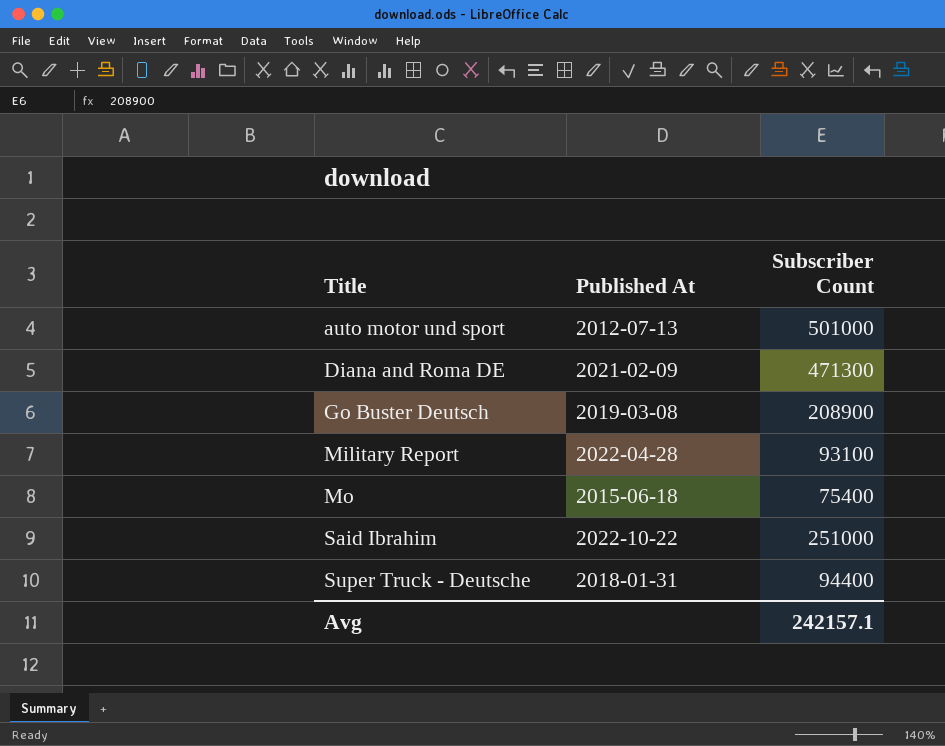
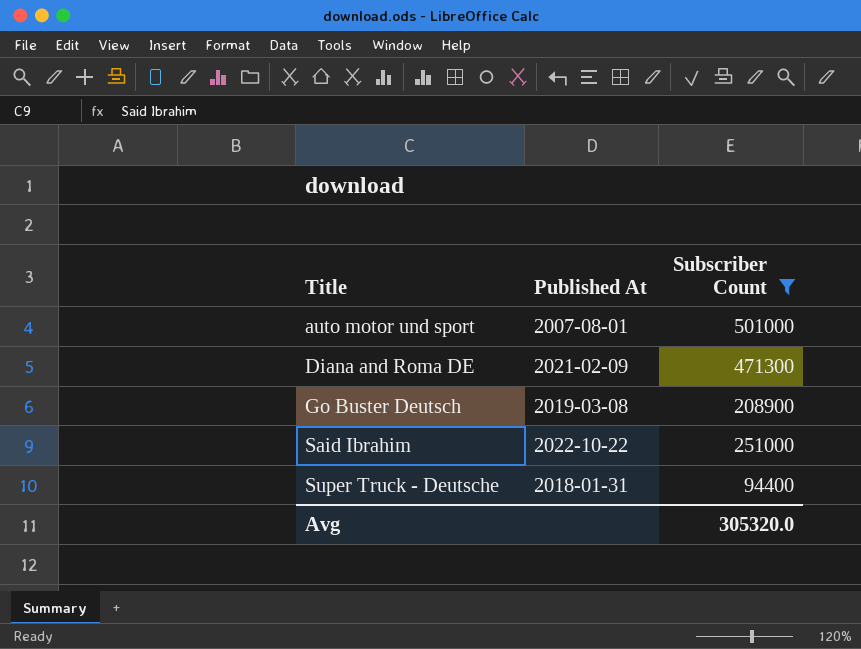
filter: none -> Subscriber Count >= 94400
auto motor und sport | Published At: 2012-07-13 -> 2007-08-01
Avg | Subscriber Count: 242157.1 -> 305320.0

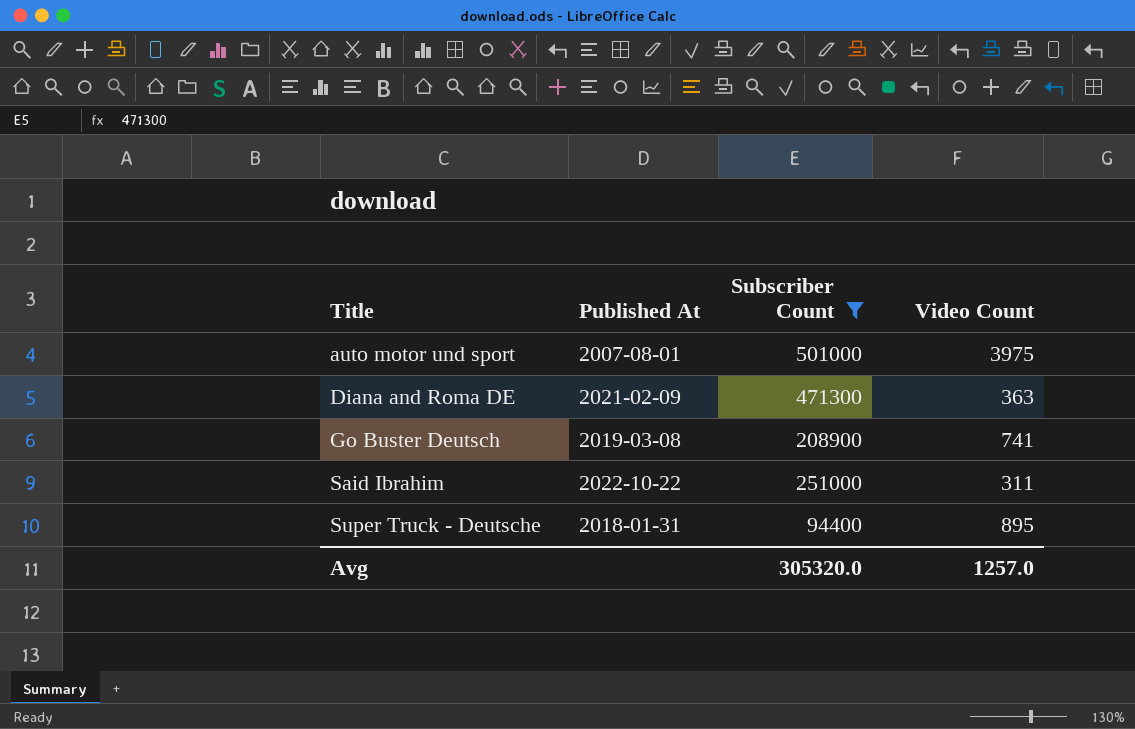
column Video Count | position: none -> 4

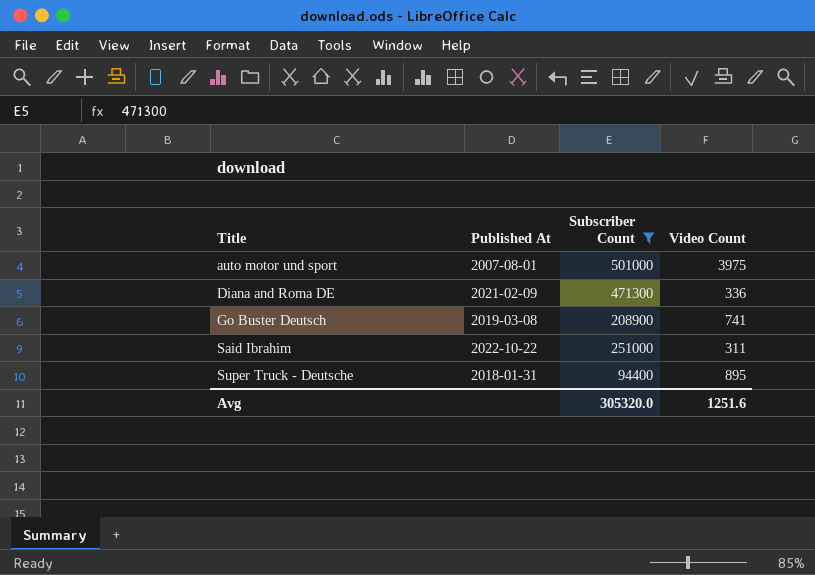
Diana and Roma DE | Video Count: 363 -> 336
Avg | Video Count: 1257.0 -> 1251.6

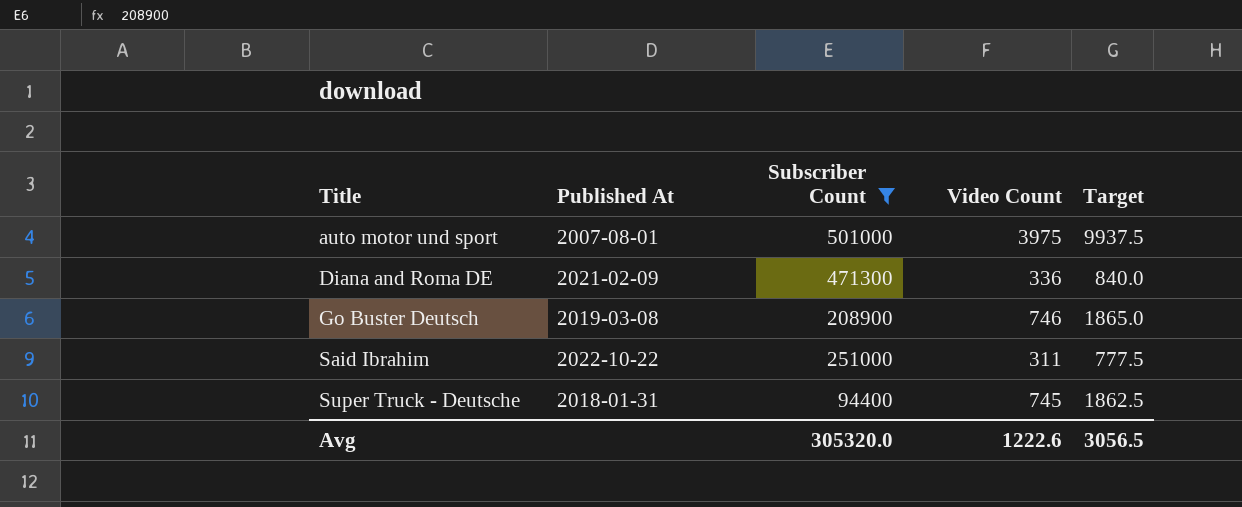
column Target | formula: none -> [Video Count] * 2.5
Go Buster Deutsch | Video Count: 741 -> 746
Super Truck - Deutsche | Video Count: 895 -> 745
Avg | Video Count: 1251.6 -> 1222.6

